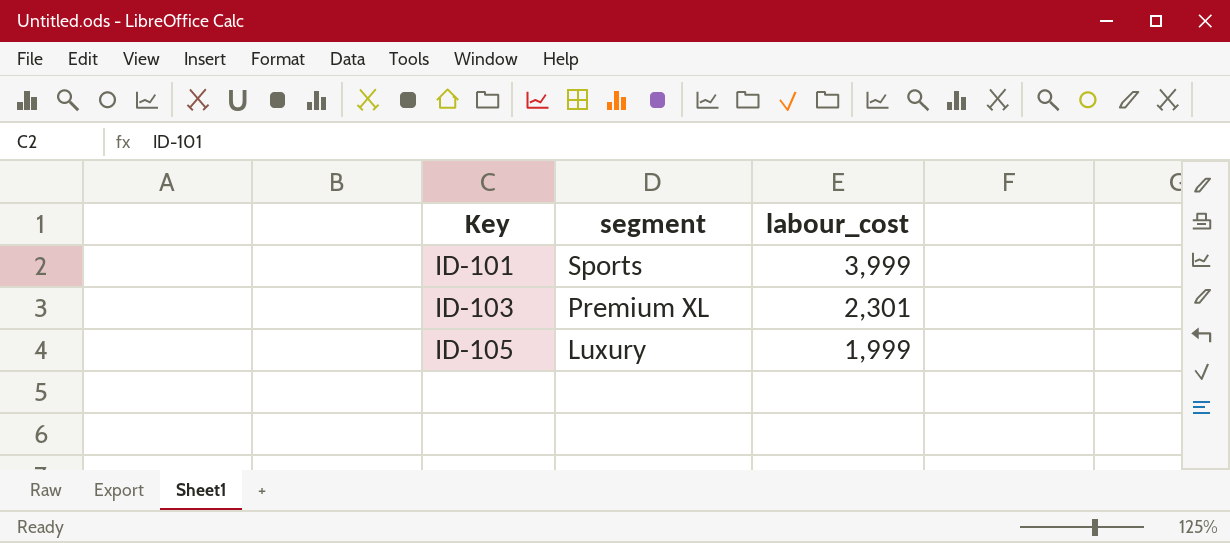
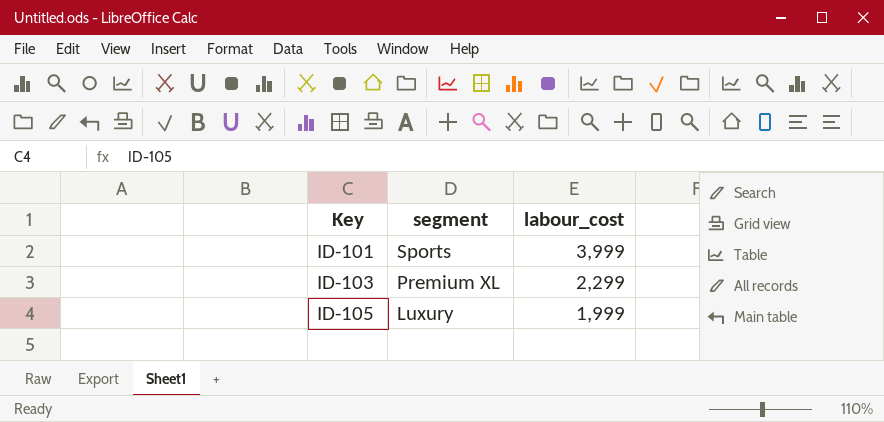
ID-103 | labour_cost: 2,301 -> 2,299

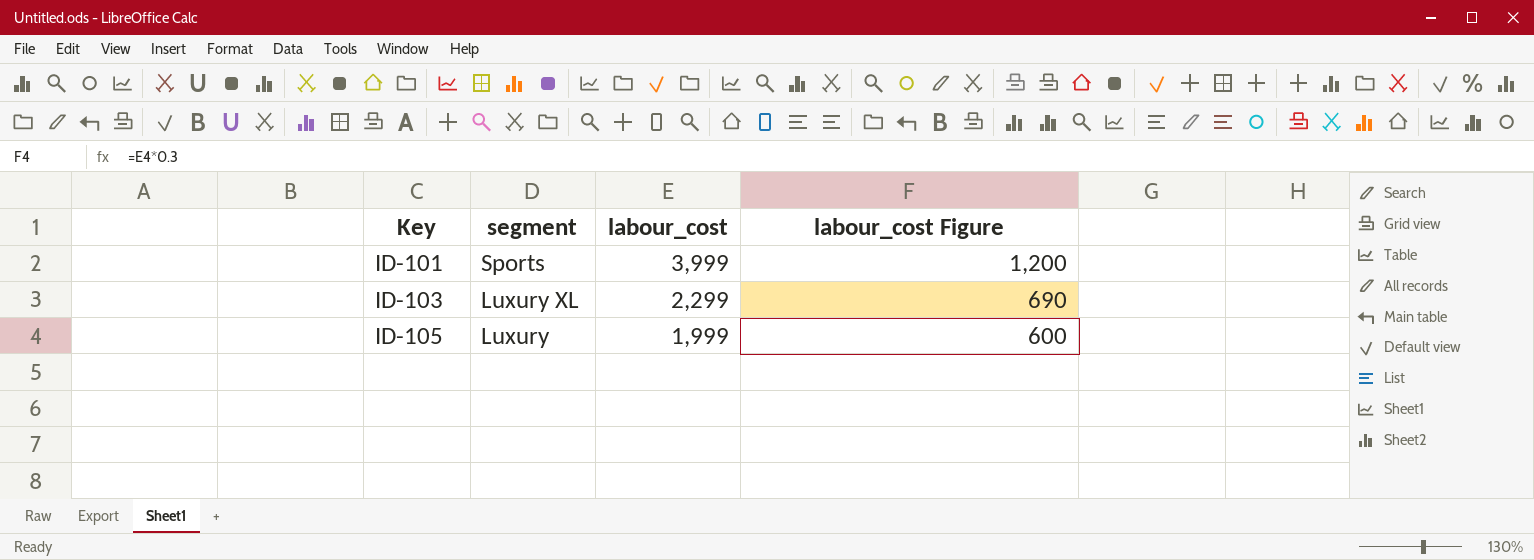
column labour_cost Figure | formula: none -> [labour_cost] * 0.3
ID-103 | segment: Premium XL -> Luxury XL

